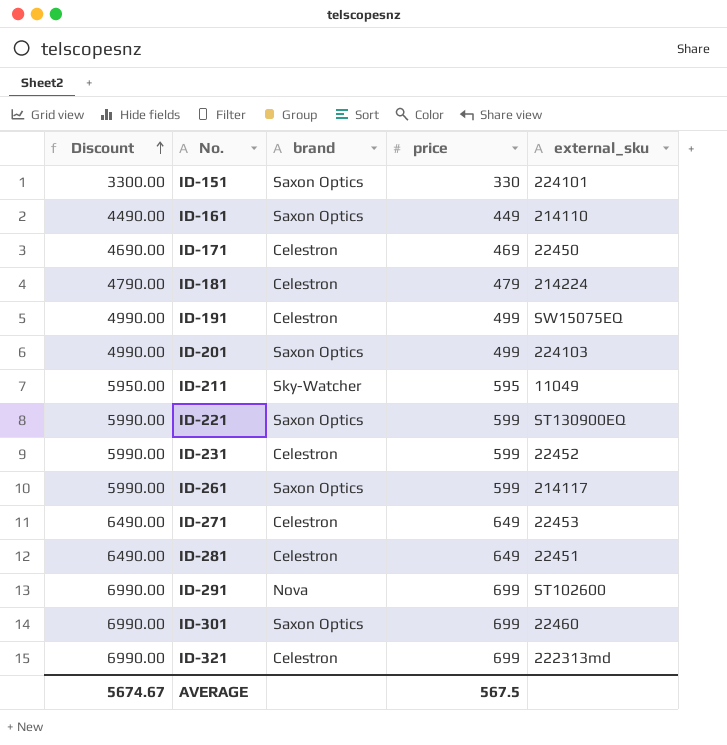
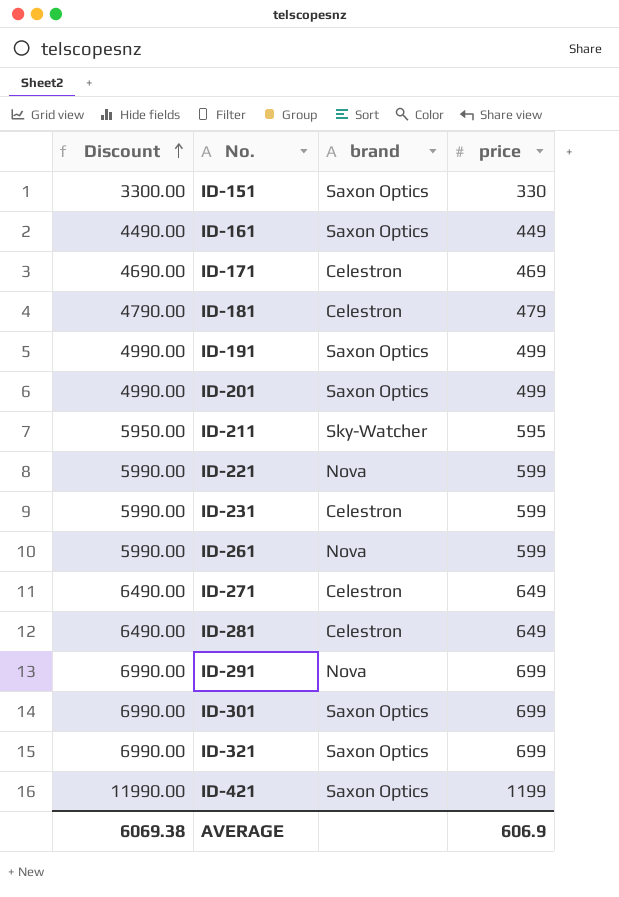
column external_sku | position: 5 -> none
ID-191 | brand: Celestron -> Saxon Optics
ID-221 | brand: Saxon Optics -> Nova
ID-261 | brand: Saxon Optics -> Nova
ID-321 | brand: Celestron -> Saxon Optics
row ID-421: none -> 11990.00 | Saxon Optics | 1199
AVERAGE | Discount: 5674.67 -> 6069.38
AVERAGE | price: 567.5 -> 606.9

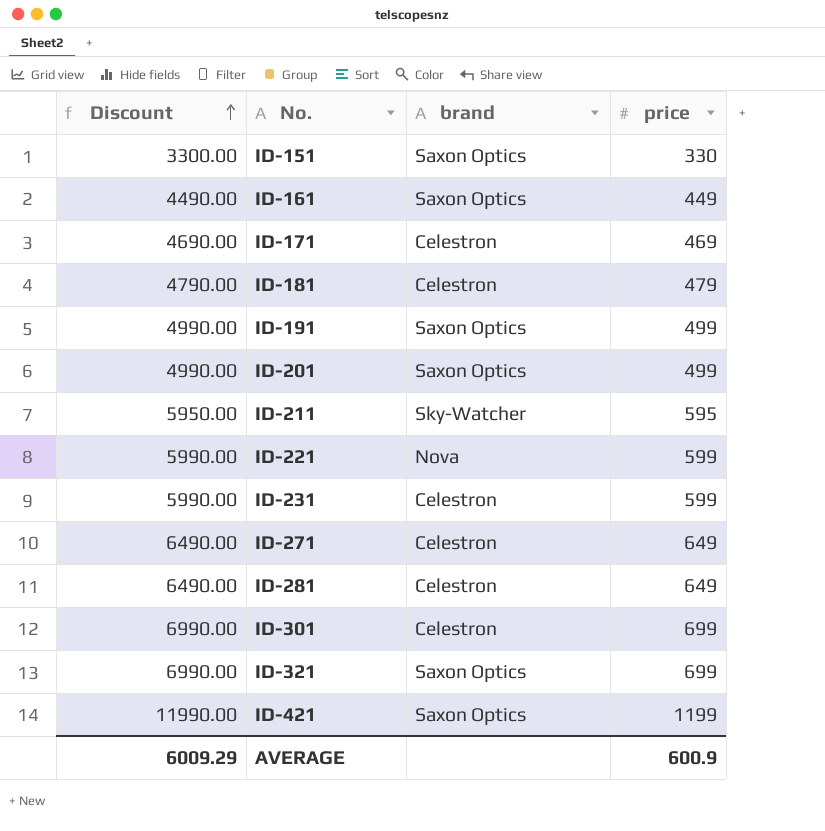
row ID-261: 5990.00 | Nova | 599 -> none
row ID-291: 6990.00 | Nova | 699 -> none
ID-301 | brand: Saxon Optics -> Celestron
AVERAGE | Discount: 6069.38 -> 6009.29
AVERAGE | price: 606.9 -> 600.9

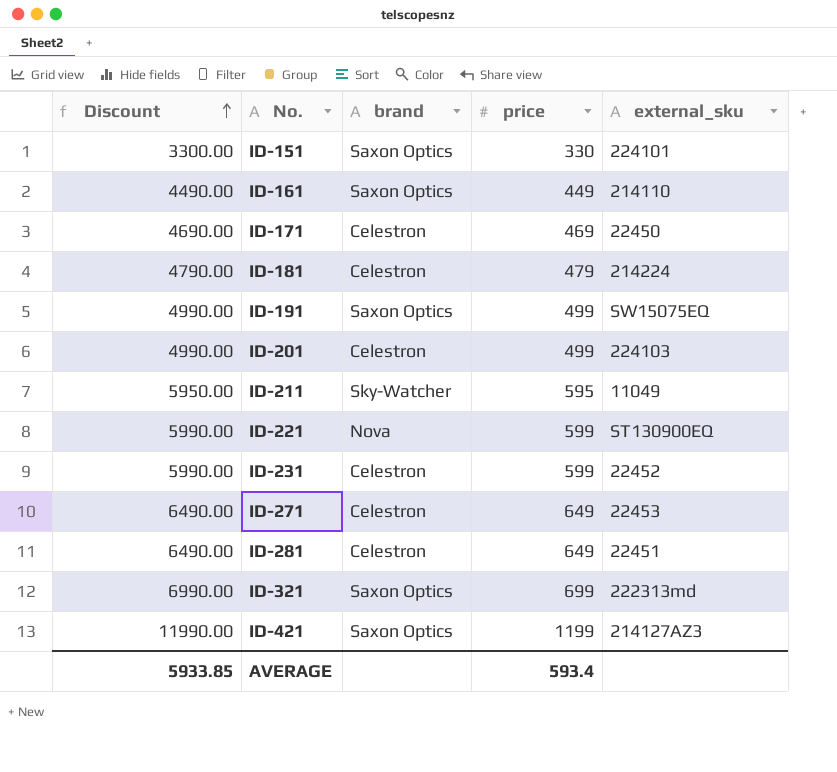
column external_sku | position: none -> 5
row ID-301: 6990.00 | Celestron | 699 -> none
ID-201 | brand: Saxon Optics -> Celestron
AVERAGE | Discount: 6009.29 -> 5933.85
AVERAGE | price: 600.9 -> 593.4

